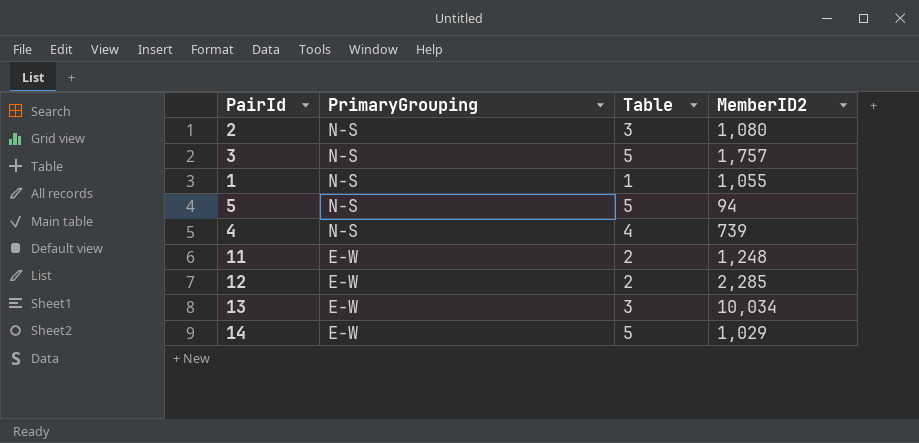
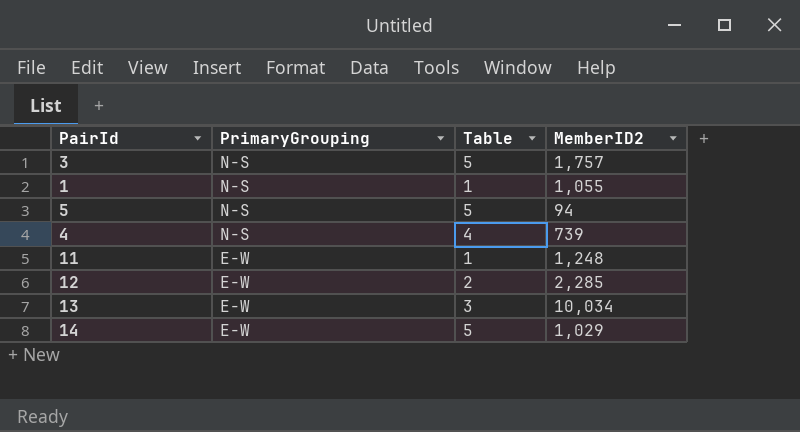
row 2: N-S | 3 | 1,080 -> none
11 | Table: 2 -> 1

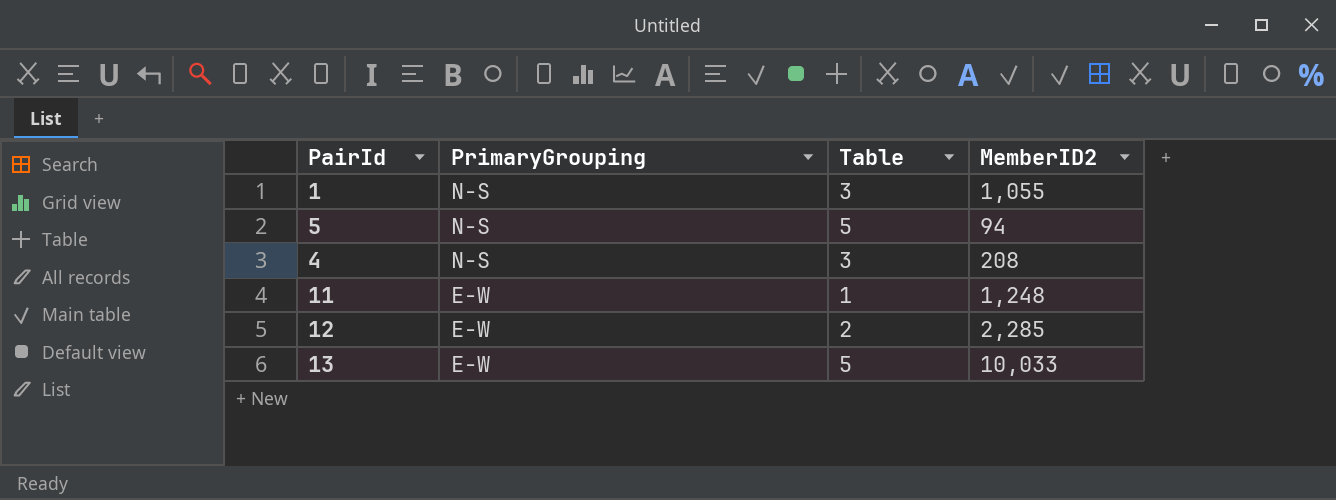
row 3: N-S | 5 | 1,757 -> none
row 14: E-W | 5 | 1,029 -> none
1 | Table: 1 -> 3
4 | Table: 4 -> 3
4 | MemberID2: 739 -> 208
13 | Table: 3 -> 5
13 | MemberID2: 10,034 -> 10,033

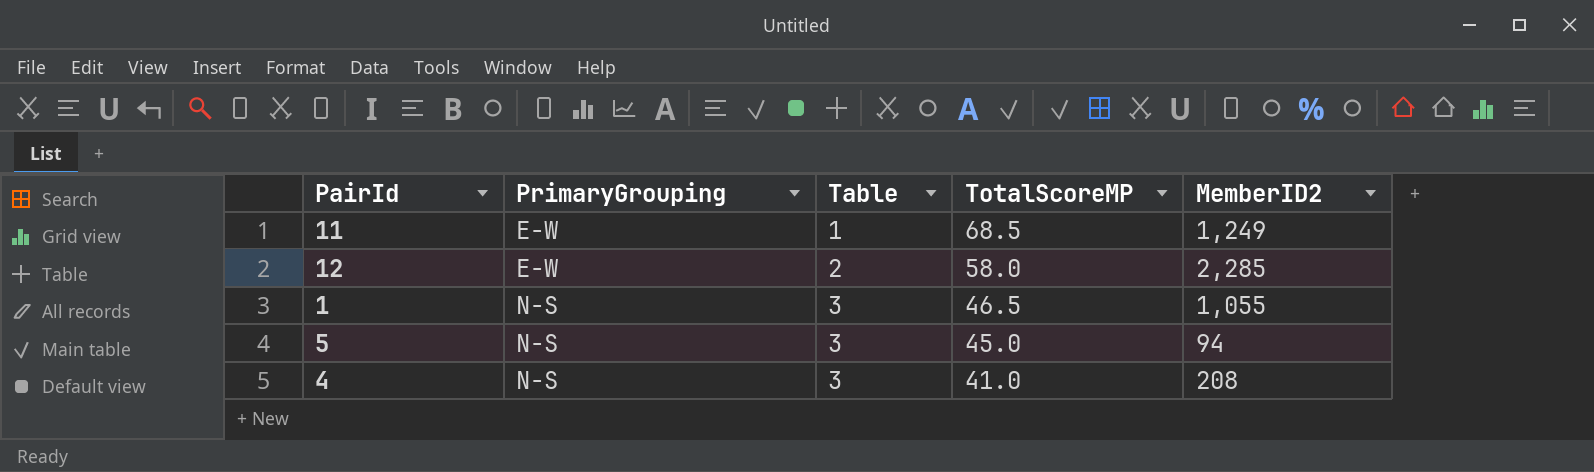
row order: PrimaryGrouping descending -> PrimaryGrouping ascending
column TotalScoreMP | position: none -> 4
row 13: E-W | 5 | 10,033 -> none
11 | MemberID2: 1,248 -> 1,249
5 | Table: 5 -> 3

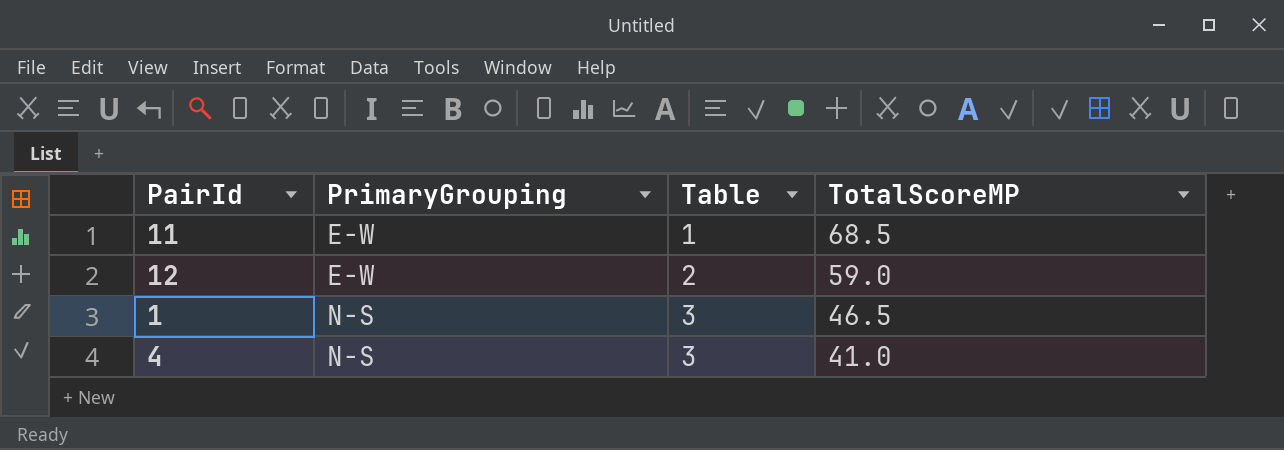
column MemberID2 | position: 5 -> none
row 5: N-S | 3 | 45.0 | 94 -> none
12 | TotalScoreMP: 58.0 -> 59.0

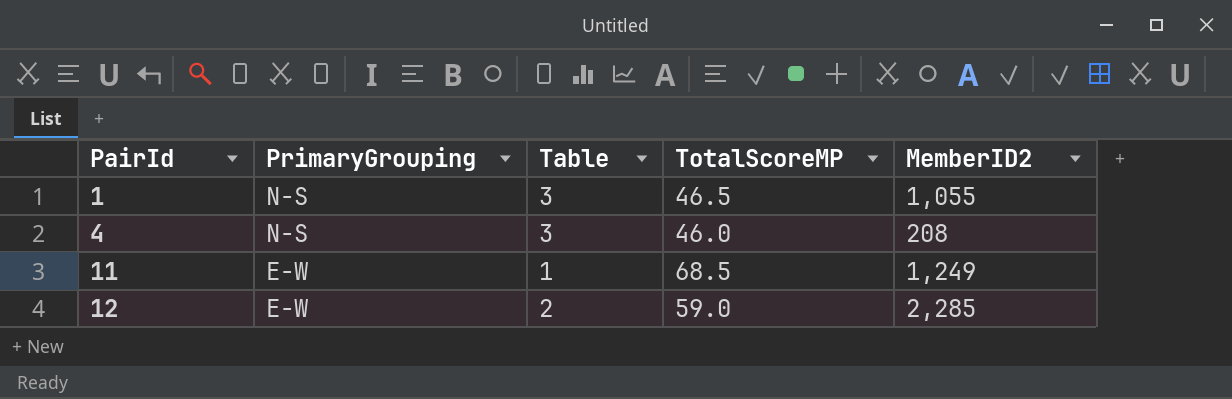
row order: PrimaryGrouping ascending -> PairId ascending
column MemberID2 | position: none -> 5
4 | TotalScoreMP: 41.0 -> 46.0

